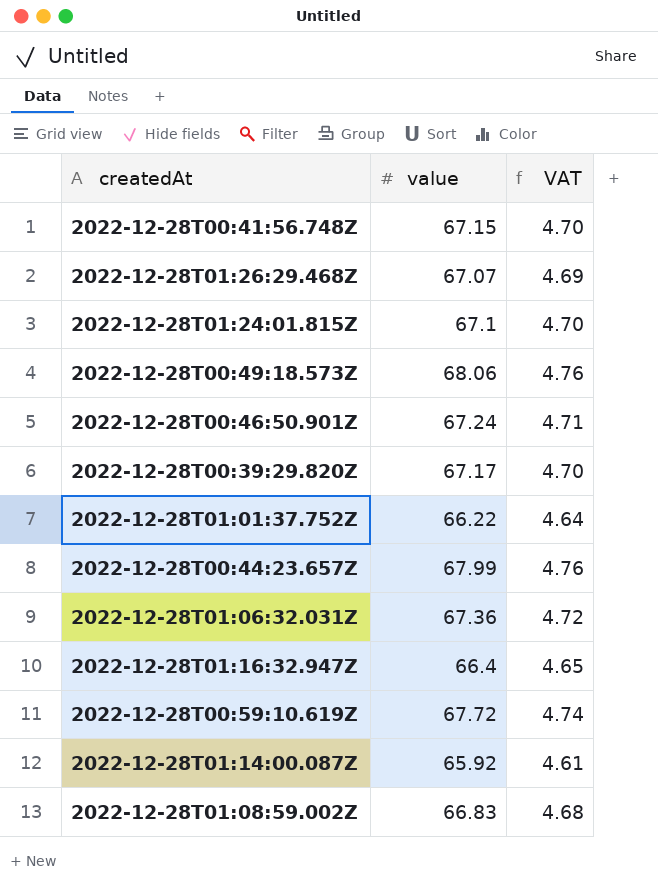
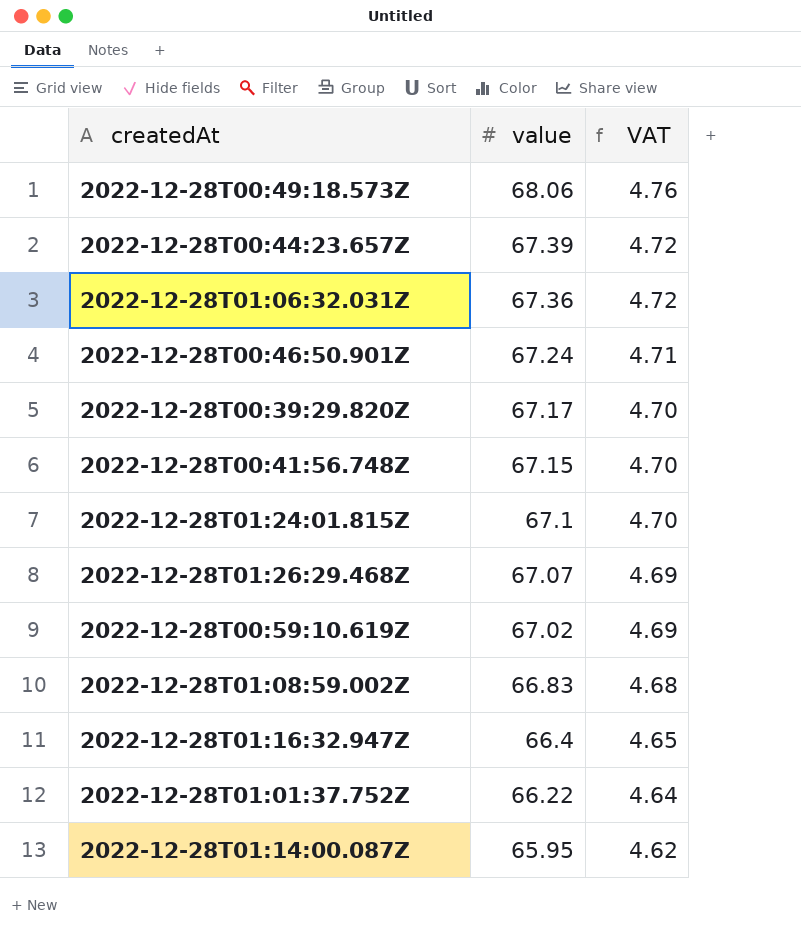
row order: none -> value descending
2022-12-28T00:44:23.657Z | value: 67.99 -> 67.39
2022-12-28T00:44:23.657Z | VAT: 4.76 -> 4.72
2022-12-28T00:59:10.619Z | value: 67.72 -> 67.02
2022-12-28T00:59:10.619Z | VAT: 4.74 -> 4.69
2022-12-28T01:14:00.087Z | value: 65.92 -> 65.95
2022-12-28T01:14:00.087Z | VAT: 4.61 -> 4.62

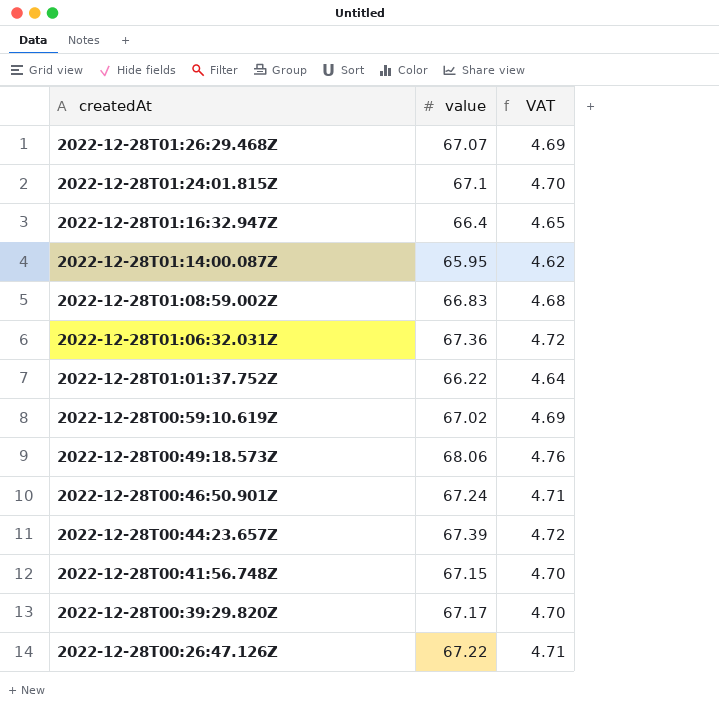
row order: value descending -> createdAt descending
row 2022-12-28T00:26:47.126Z: none -> 67.22 | 4.71

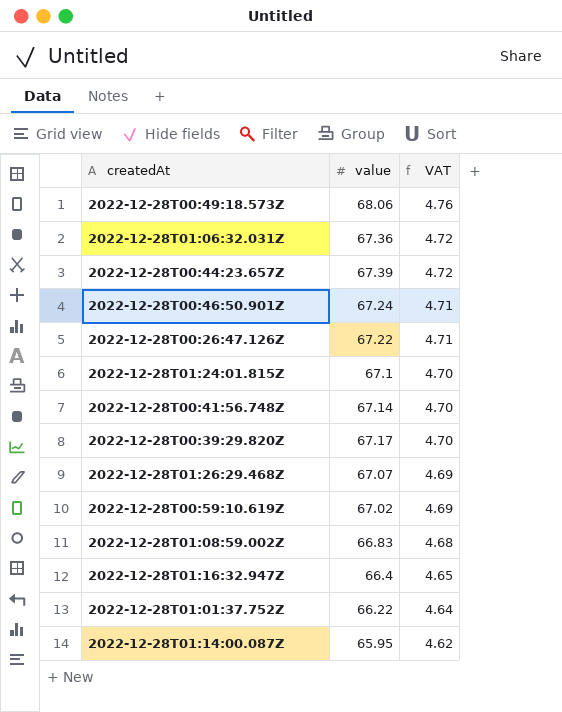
row order: createdAt descending -> VAT descending
2022-12-28T00:41:56.748Z | value: 67.15 -> 67.14

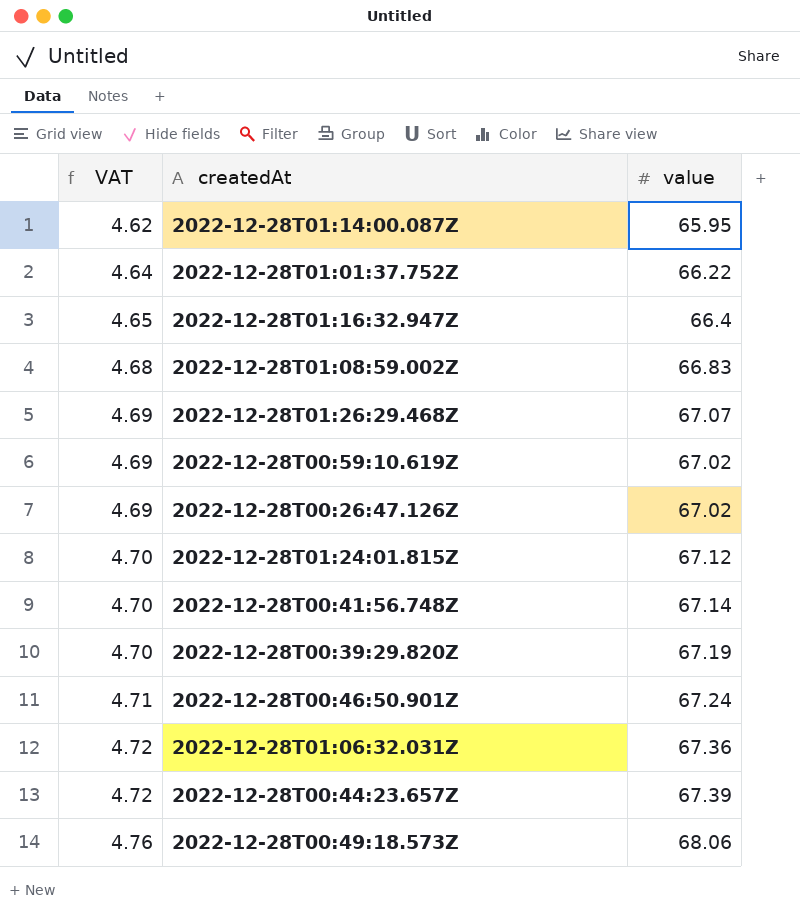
row order: VAT descending -> VAT ascending
column VAT | position: 3 -> 1
2022-12-28T00:26:47.126Z | VAT: 4.71 -> 4.69
2022-12-28T00:26:47.126Z | value: 67.22 -> 67.02
2022-12-28T01:24:01.815Z | value: 67.1 -> 67.12
2022-12-28T00:39:29.820Z | value: 67.17 -> 67.19

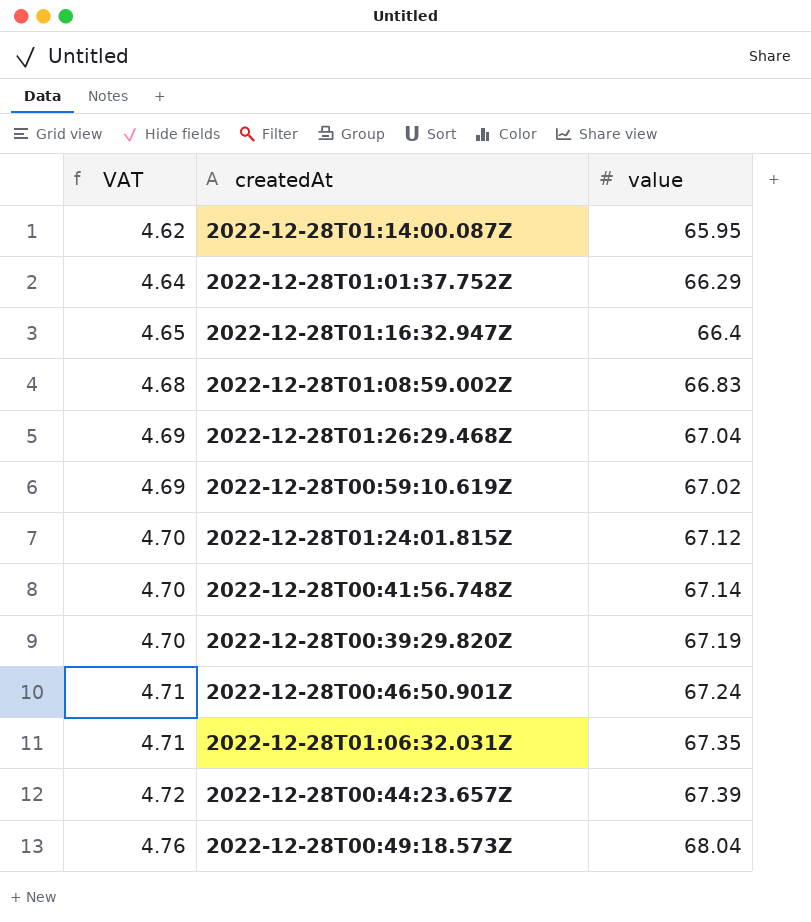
row 2022-12-28T00:26:47.126Z: 4.69 | 67.02 -> none
2022-12-28T01:01:37.752Z | value: 66.22 -> 66.29
2022-12-28T01:26:29.468Z | value: 67.07 -> 67.04
2022-12-28T01:06:32.031Z | VAT: 4.72 -> 4.71
2022-12-28T01:06:32.031Z | value: 67.36 -> 67.35
2022-12-28T00:49:18.573Z | value: 68.06 -> 68.04

